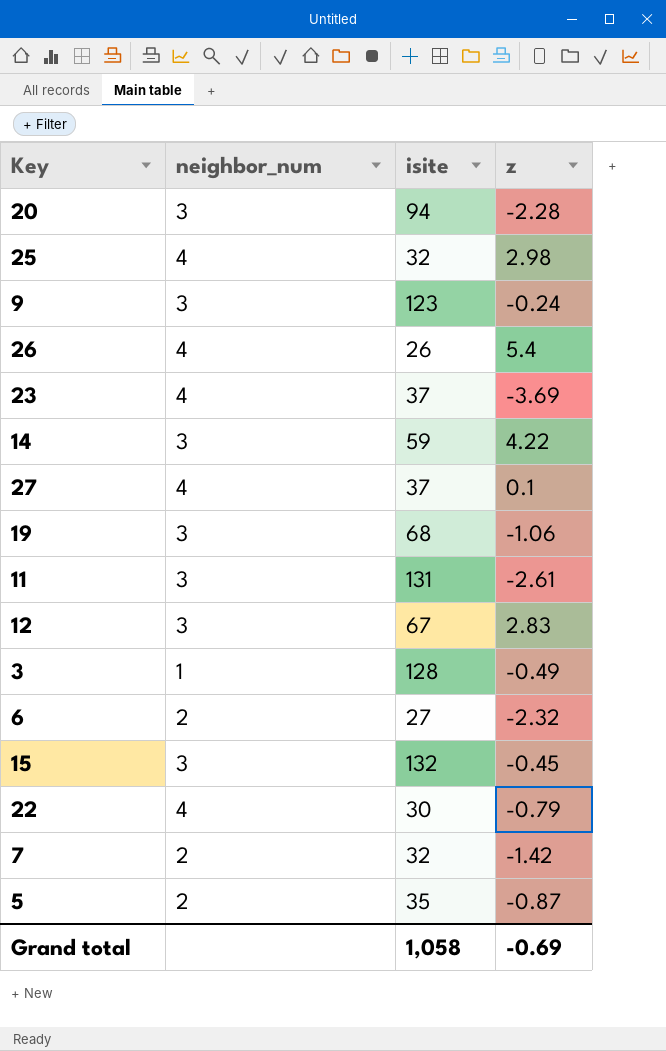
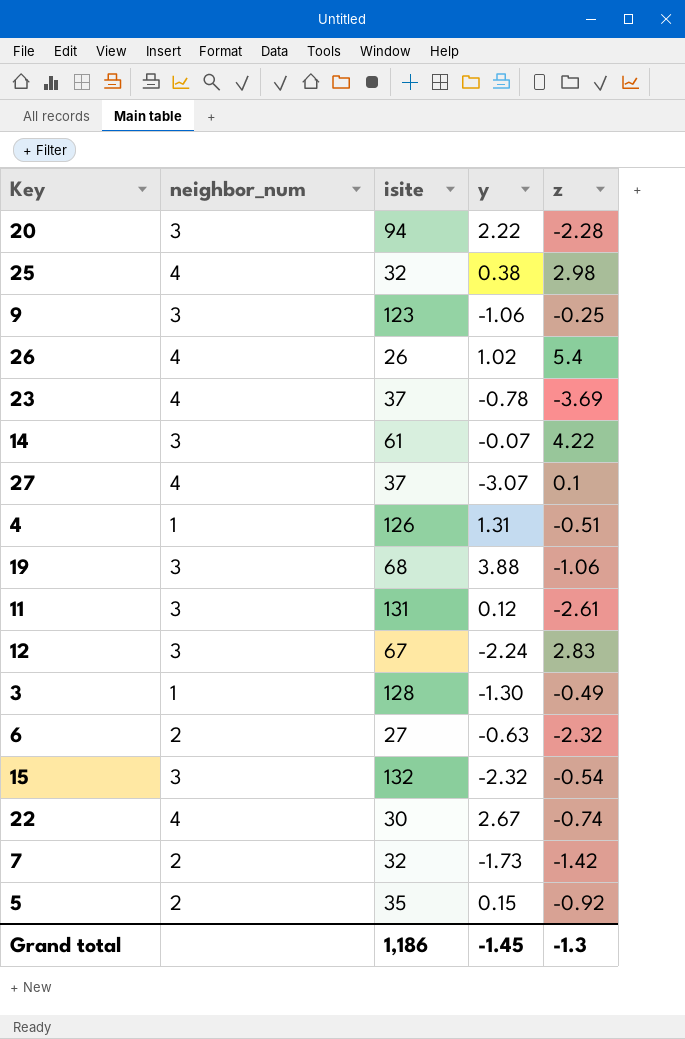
column y | position: none -> 4
9 | z: -0.24 -> -0.25
14 | isite: 59 -> 61
row 4: none -> 1 | 126 | 1.31 | -0.51
15 | z: -0.45 -> -0.54
22 | z: -0.79 -> -0.74
5 | z: -0.87 -> -0.92
Grand total | isite: 1,058 -> 1,186
Grand total | z: -0.69 -> -1.3

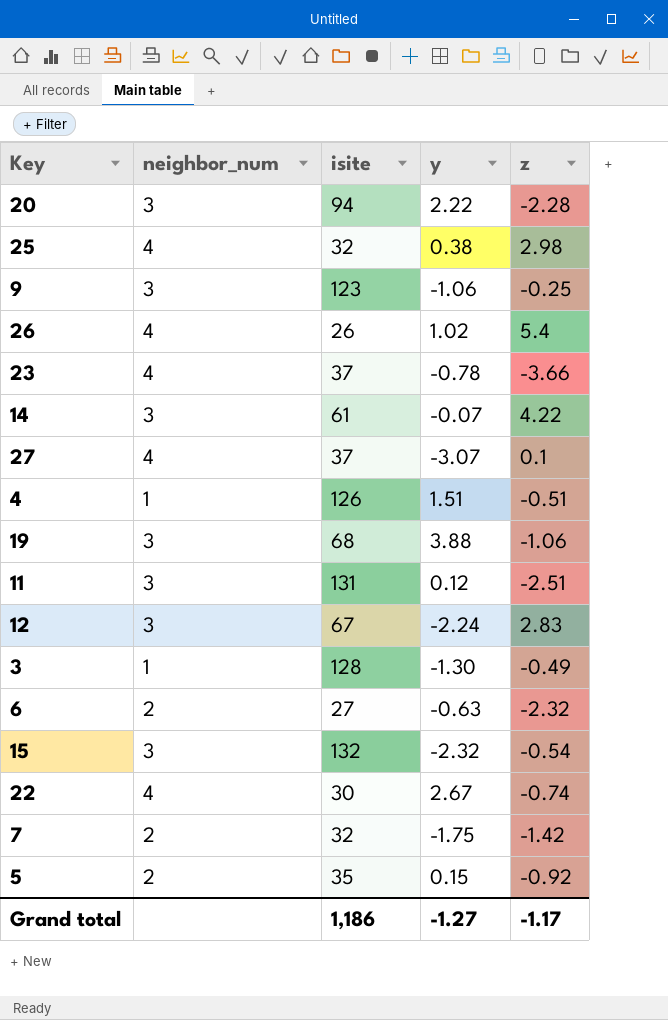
23 | z: -3.69 -> -3.66
4 | y: 1.31 -> 1.51
11 | z: -2.61 -> -2.51
7 | y: -1.73 -> -1.75
Grand total | y: -1.45 -> -1.27
Grand total | z: -1.3 -> -1.17

